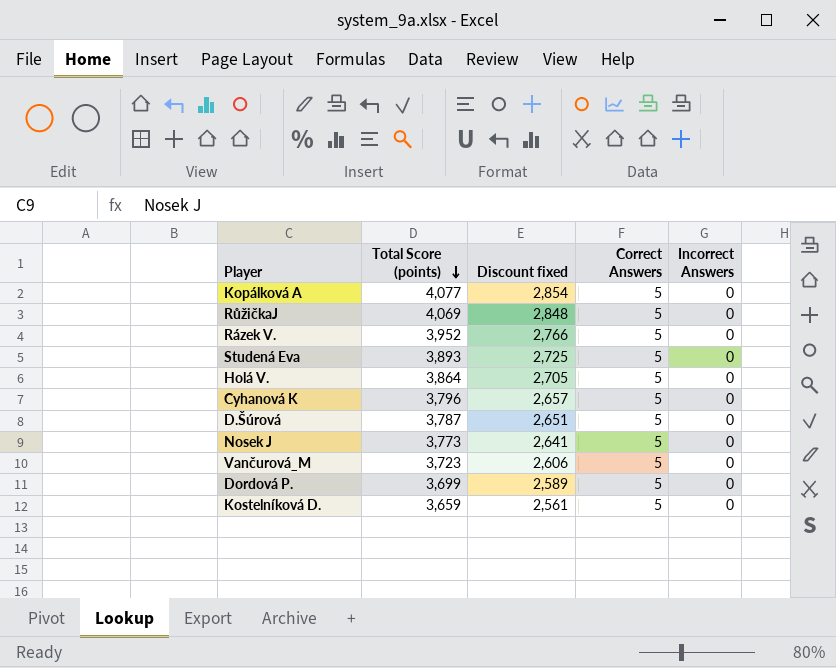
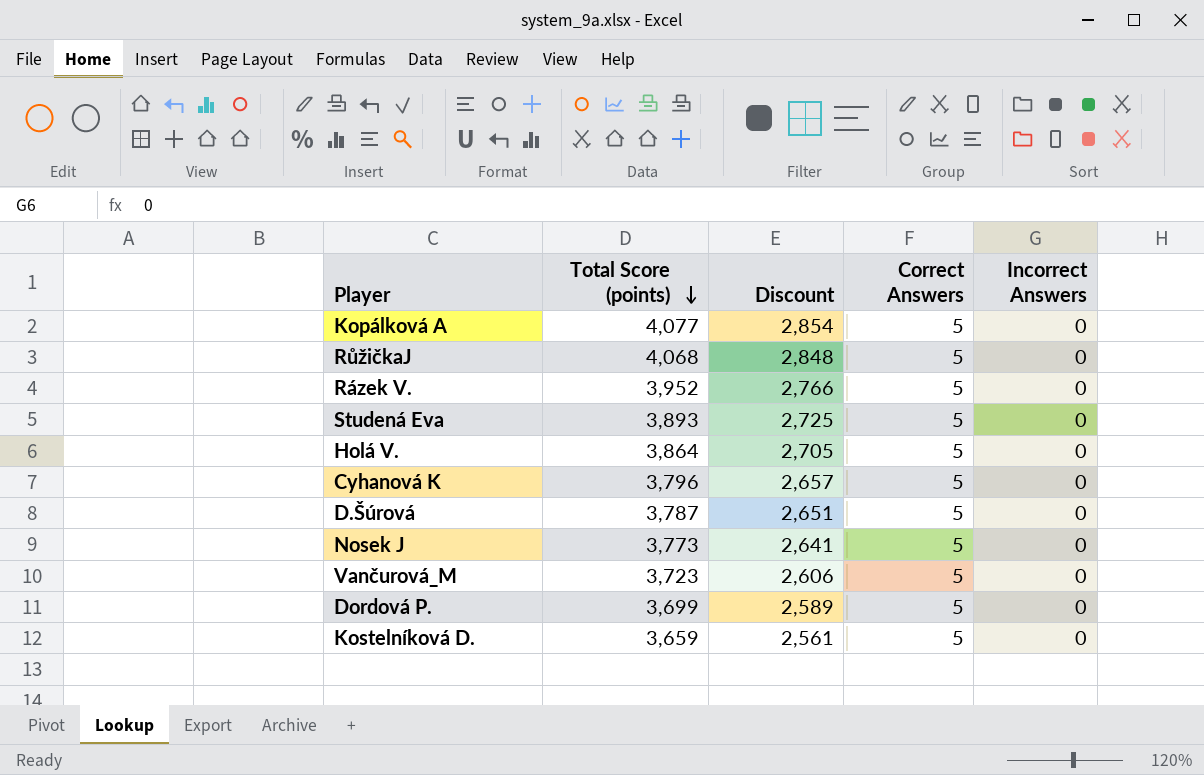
column name: Discount fixed -> Discount
RůžičkaJ | Total Score (points): 4,069 -> 4,068

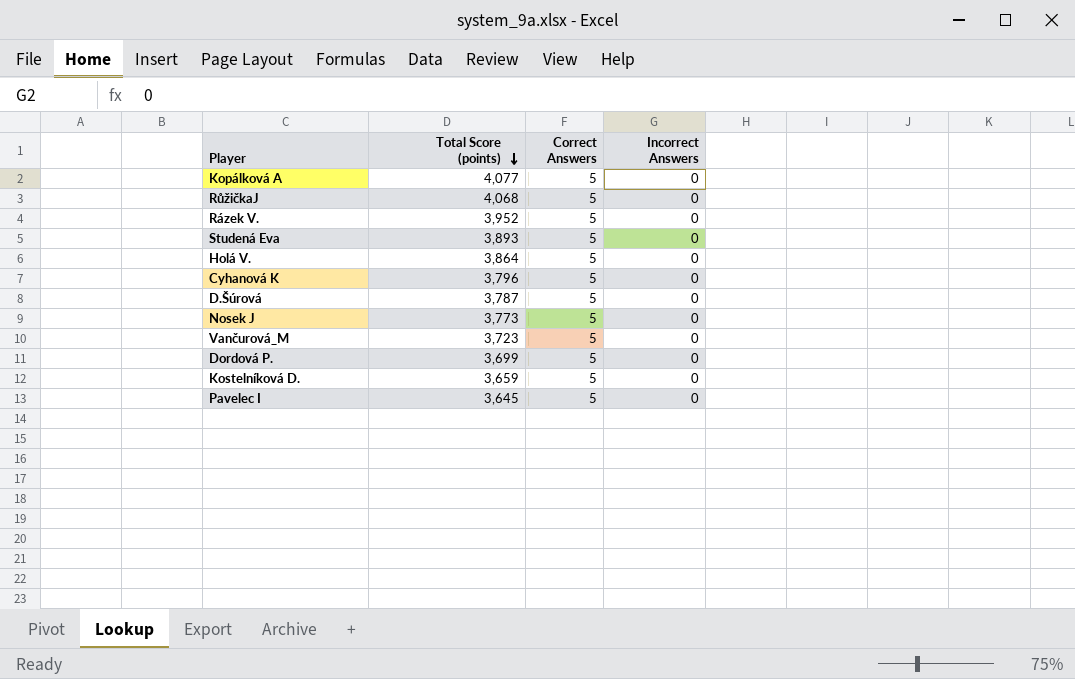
column Discount | formula: [Total Score (points)] * 0.7 -> none
row Pavelec I: none -> 3,645 | 5 | 0

